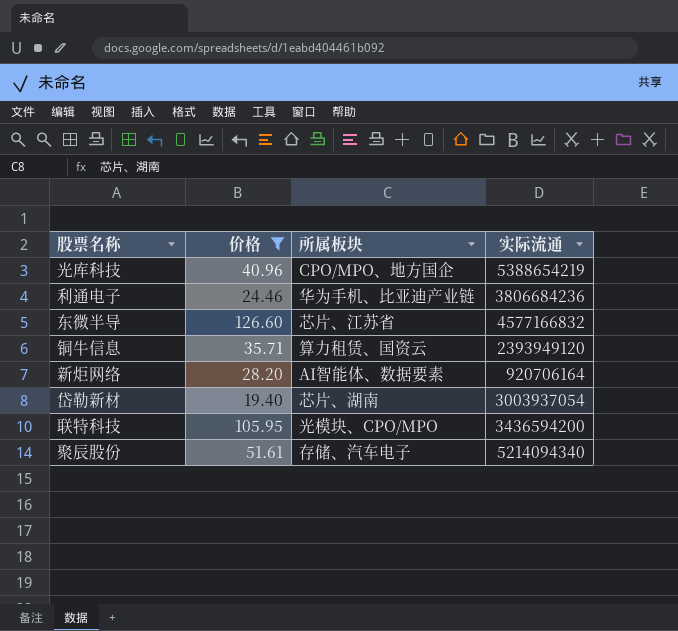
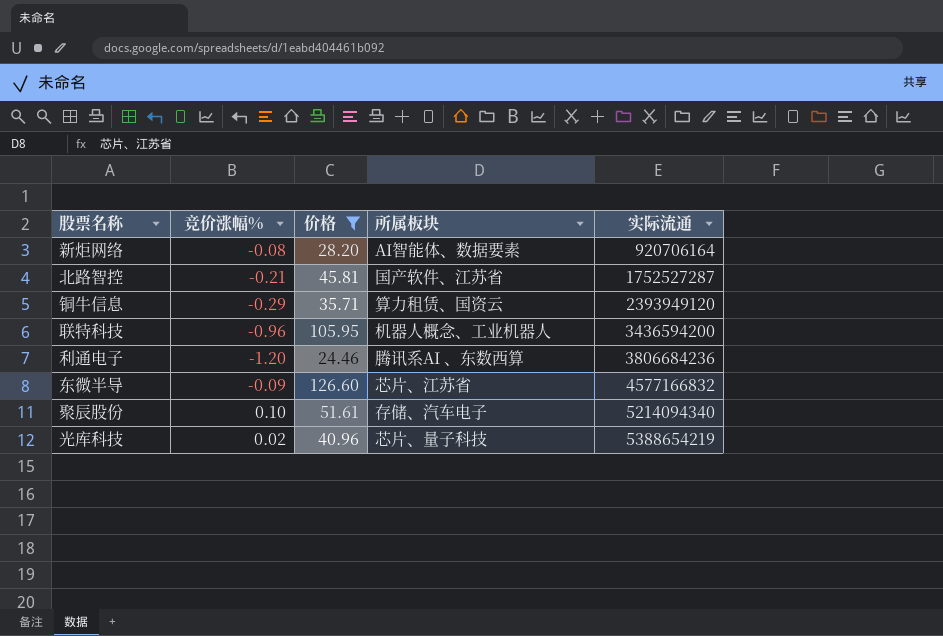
row order: none -> 实际流通 ascending
column 竞价涨幅% | position: none -> 2
row 岱勒新材: 19.40 | 芯片、湖南 | 3003937054 -> none
row 北路智控: none -> -0.21 | 45.81 | 国产软件、江苏省 | 1752527287
联特科技 | 所属板块: 光模块、CPO/MPO -> 机器人概念、工业机器人
利通电子 | 所属板块: 华为手机、比亚迪产业链 -> 腾讯系AI 、东数西算
光库科技 | 所属板块: CPO/MPO、地方国企 -> 芯片、量子科技

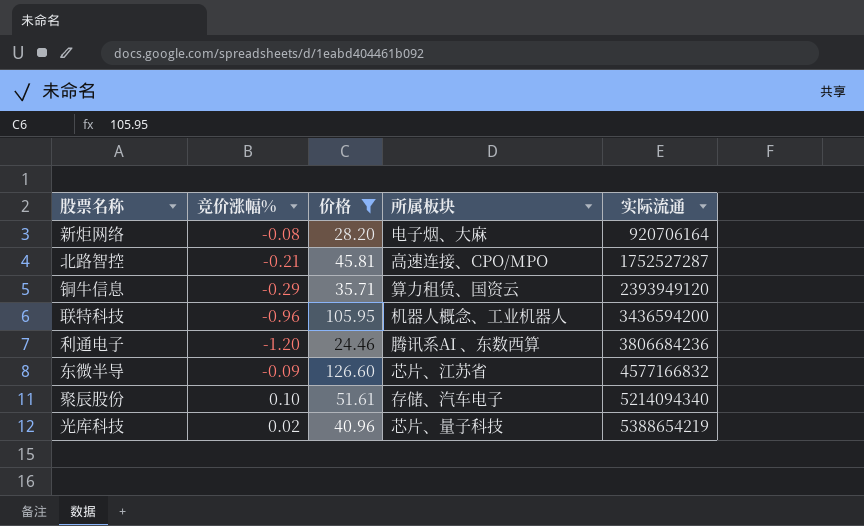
新炬网络 | 所属板块: AI智能体、数据要素 -> 电子烟、大麻
北路智控 | 所属板块: 国产软件、江苏省 -> 高速连接、CPO/MPO

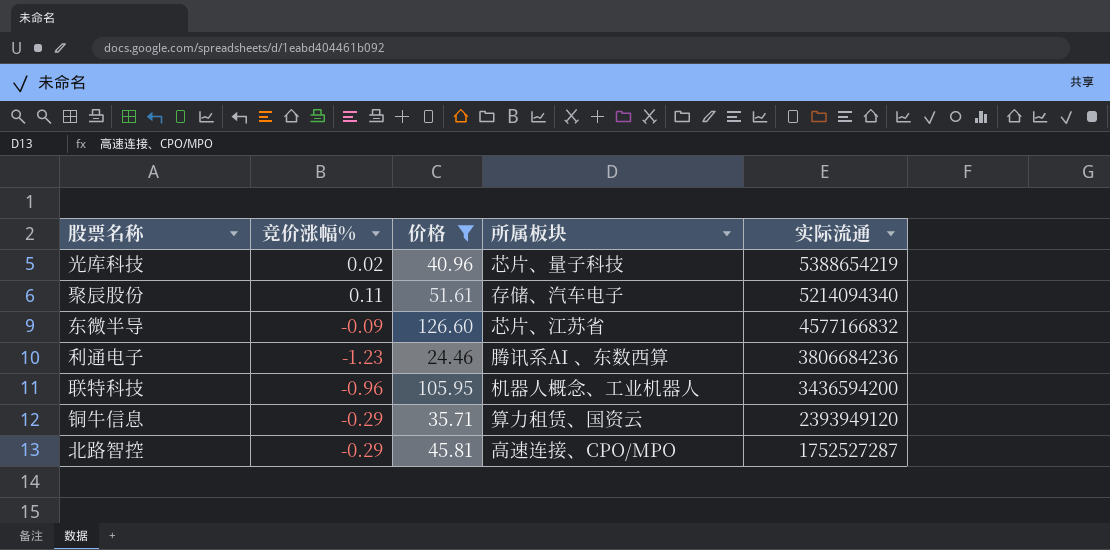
row order: 实际流通 ascending -> 实际流通 descending
row 新炬网络: -0.08 | 28.20 | 电子烟、大麻 | 920706164 -> none
聚辰股份 | 竞价涨幅%: 0.10 -> 0.11
利通电子 | 竞价涨幅%: -1.20 -> -1.23
北路智控 | 竞价涨幅%: -0.21 -> -0.29

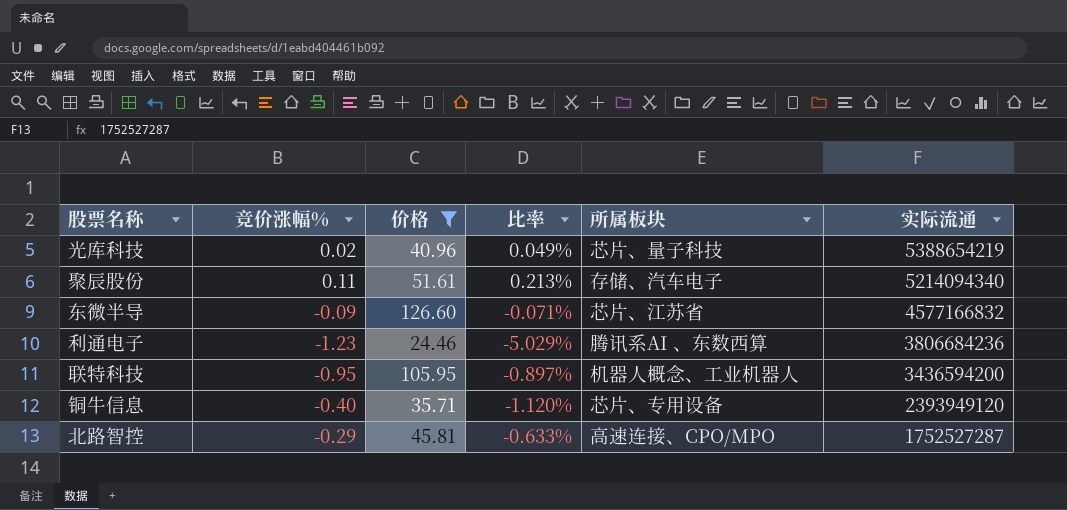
column 比率 | formula: none -> [竞价涨幅%] / [价格]
联特科技 | 竞价涨幅%: -0.96 -> -0.95
铜牛信息 | 竞价涨幅%: -0.29 -> -0.40
铜牛信息 | 所属板块: 算力租赁、国资云 -> 芯片、专用设备

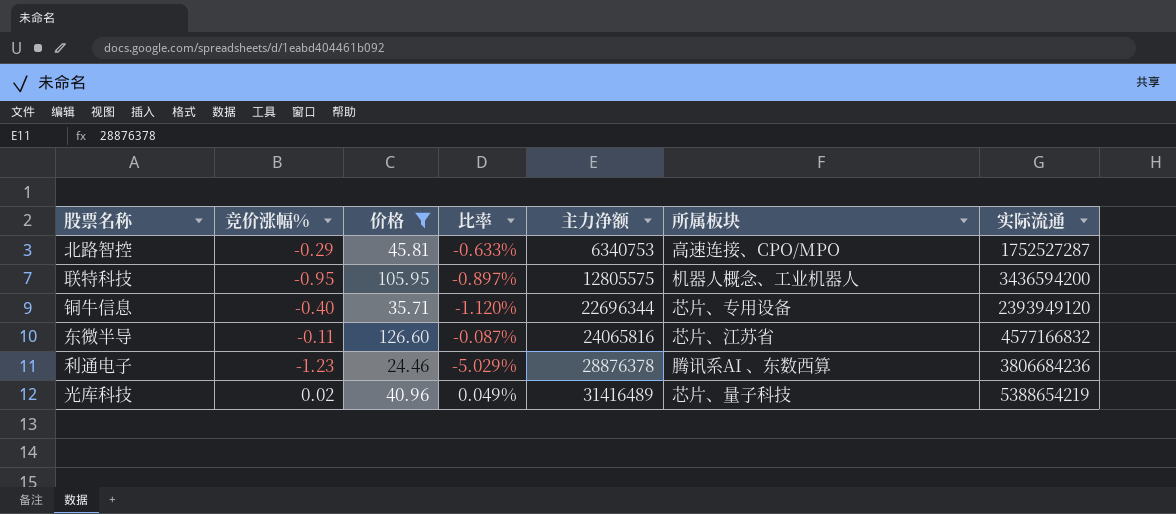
row order: 实际流通 descending -> 主力净额 ascending
column 主力净额 | position: none -> 5
row 聚辰股份: 0.11 | 51.61 | 0.213% | 存储、汽车电子 | 5214094340 -> none
东微半导 | 竞价涨幅%: -0.09 -> -0.11
东微半导 | 比率: -0.071% -> -0.087%

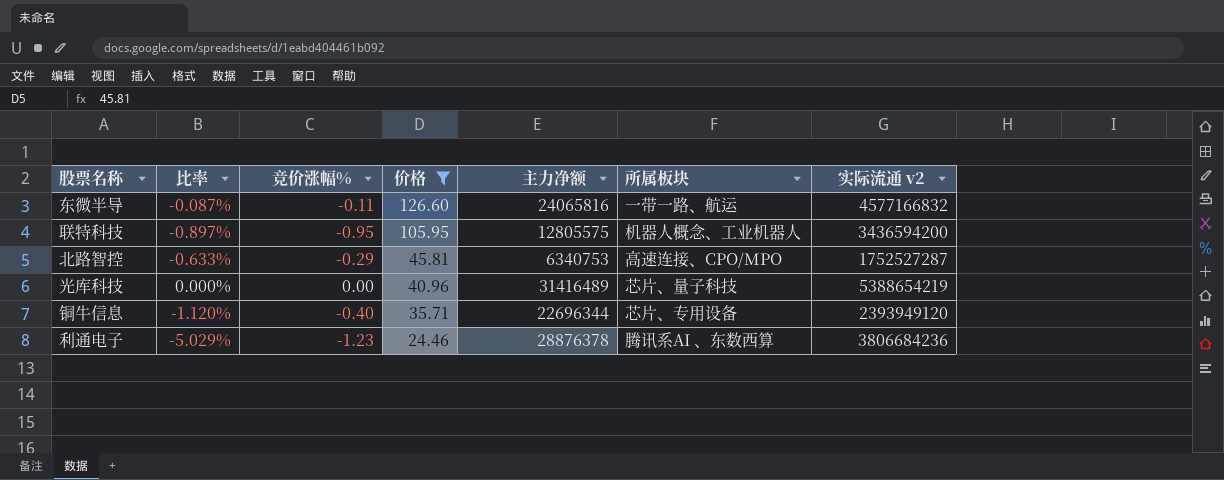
row order: 主力净额 ascending -> 价格 descending
column 比率 | position: 4 -> 2
column name: 实际流通 -> 实际流通 v2
东微半导 | 所属板块: 芯片、江苏省 -> 一带一路、航运
光库科技 | 比率: 0.049% -> 0.000%
光库科技 | 竞价涨幅%: 0.02 -> 0.00

